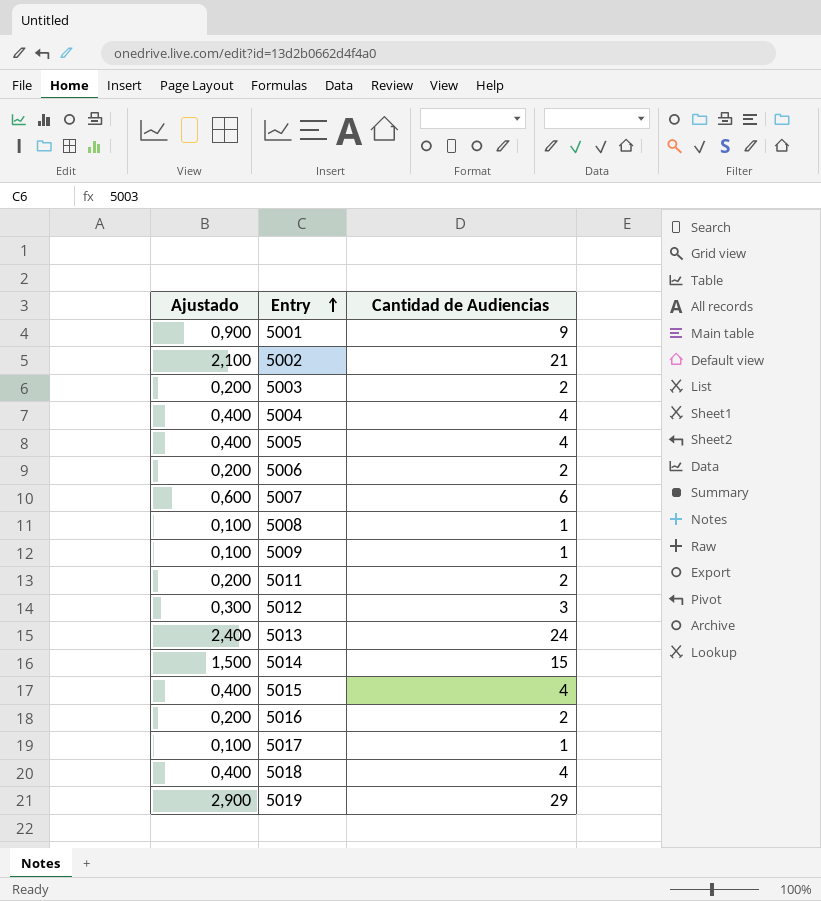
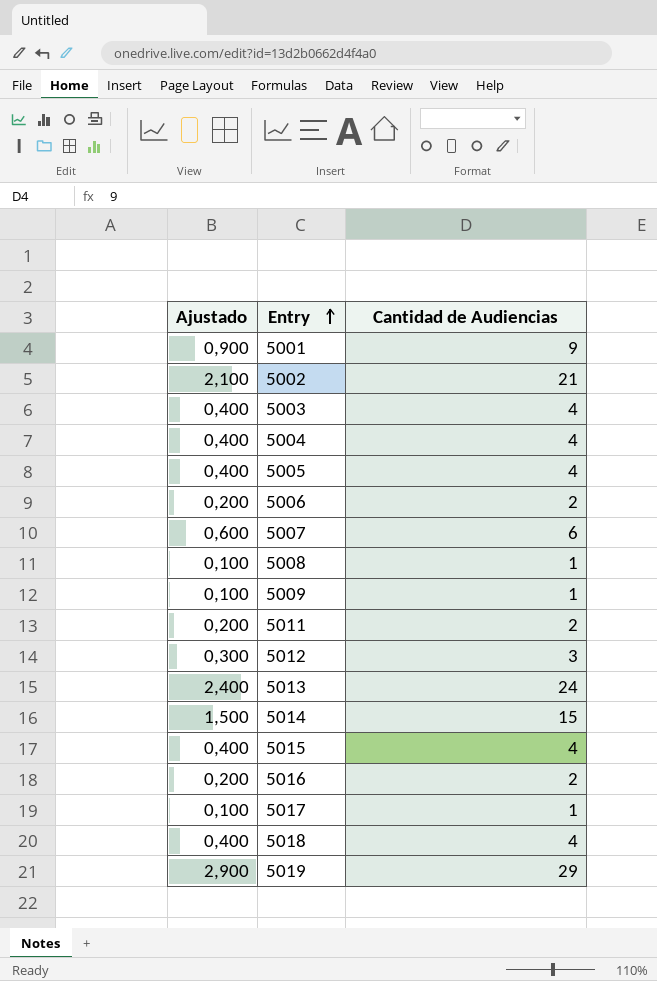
5003 | Ajustado: 0,200 -> 0,400
5003 | Cantidad de Audiencias: 2 -> 4

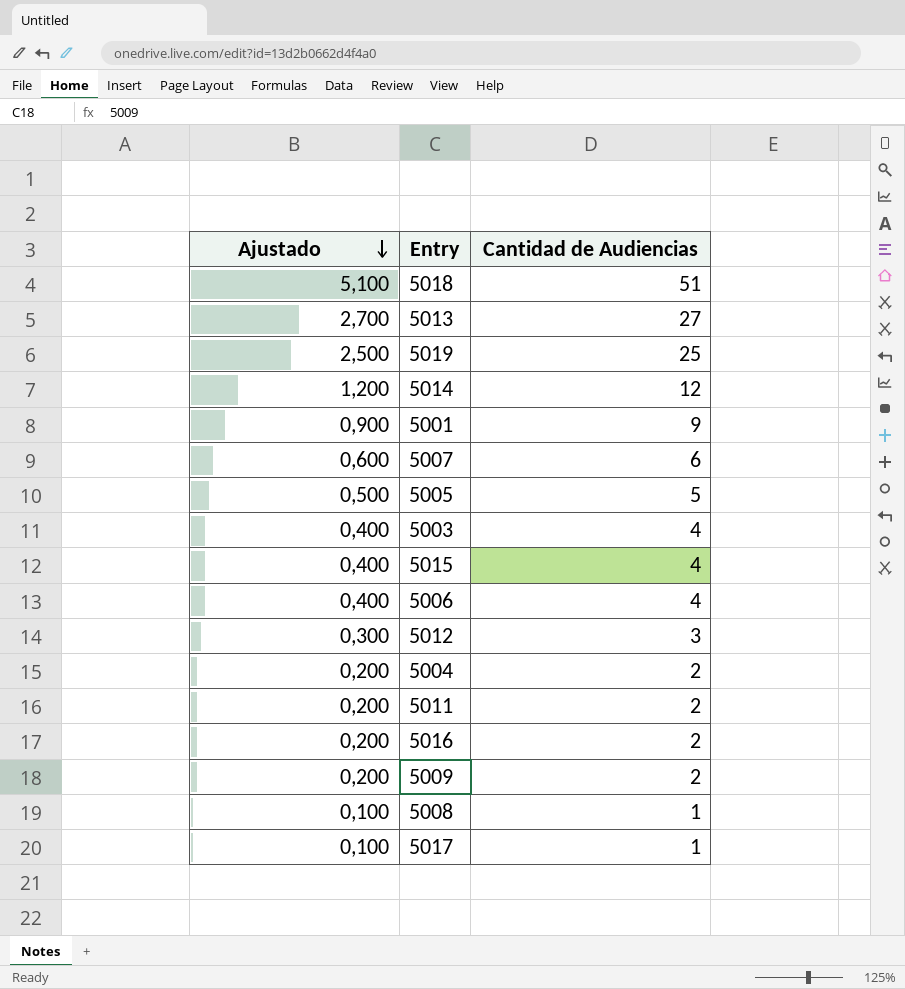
row order: Entry ascending -> Ajustado descending
row 5002: 2,100 | 21 -> none
5018 | Ajustado: 0,400 -> 5,100
5018 | Cantidad de Audiencias: 4 -> 51
5013 | Ajustado: 2,400 -> 2,700
5013 | Cantidad de Audiencias: 24 -> 27
5019 | Ajustado: 2,900 -> 2,500
5019 | Cantidad de Audiencias: 29 -> 25
5014 | Ajustado: 1,500 -> 1,200
5014 | Cantidad de Audiencias: 15 -> 12
5005 | Ajustado: 0,400 -> 0,500
5005 | Cantidad de Audiencias: 4 -> 5
5006 | Ajustado: 0,200 -> 0,400
5006 | Cantidad de Audiencias: 2 -> 4
5004 | Ajustado: 0,400 -> 0,200
5004 | Cantidad de Audiencias: 4 -> 2
5009 | Ajustado: 0,100 -> 0,200
5009 | Cantidad de Audiencias: 1 -> 2

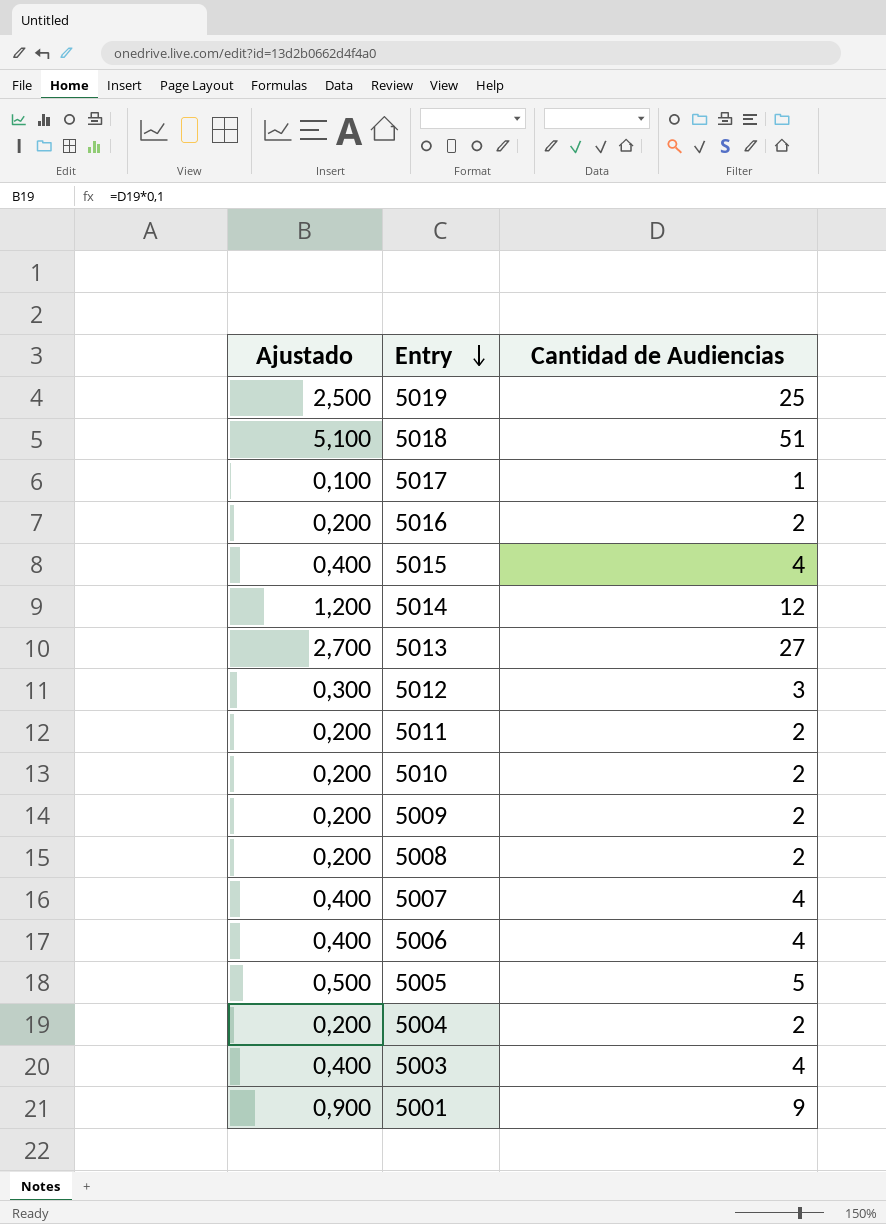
row order: Ajustado descending -> Entry descending
row 5010: none -> 0,200 | 2
5008 | Ajustado: 0,100 -> 0,200
5008 | Cantidad de Audiencias: 1 -> 2
5007 | Ajustado: 0,600 -> 0,400
5007 | Cantidad de Audiencias: 6 -> 4

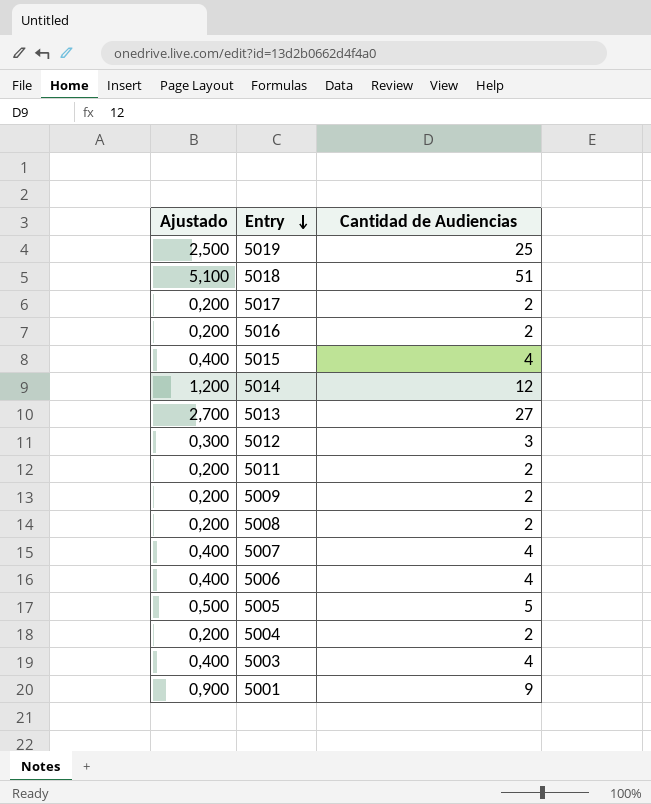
row 5010: 0,200 | 2 -> none
5017 | Ajustado: 0,100 -> 0,200
5017 | Cantidad de Audiencias: 1 -> 2

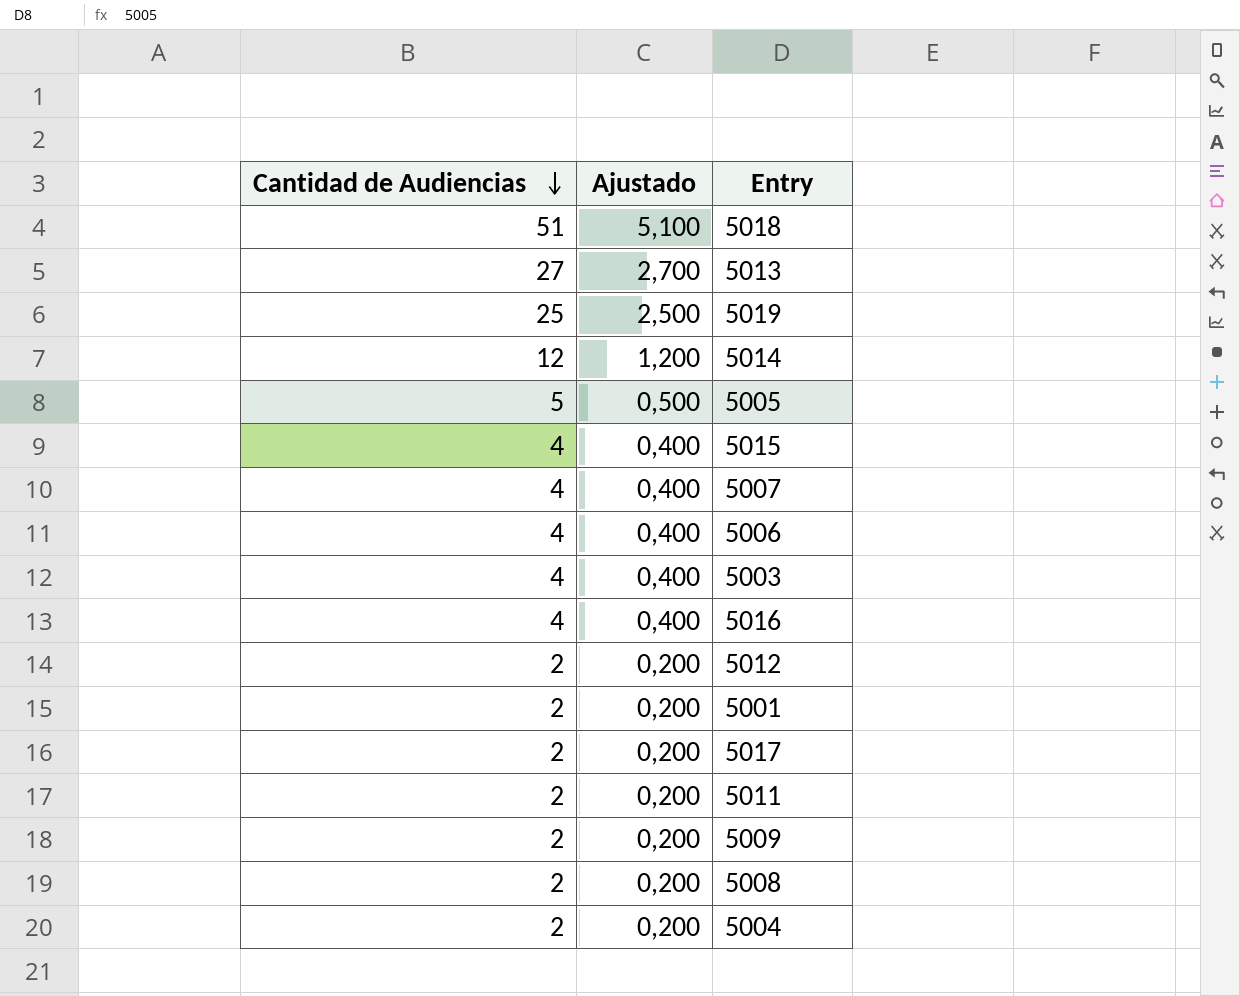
row order: Entry descending -> Cantidad de Audiencias descending
column Cantidad de Audiencias | position: 3 -> 1
5016 | Cantidad de Audiencias: 2 -> 4
5016 | Ajustado: 0,200 -> 0,400
5012 | Cantidad de Audiencias: 3 -> 2
5012 | Ajustado: 0,300 -> 0,200
5001 | Cantidad de Audiencias: 9 -> 2
5001 | Ajustado: 0,900 -> 0,200

